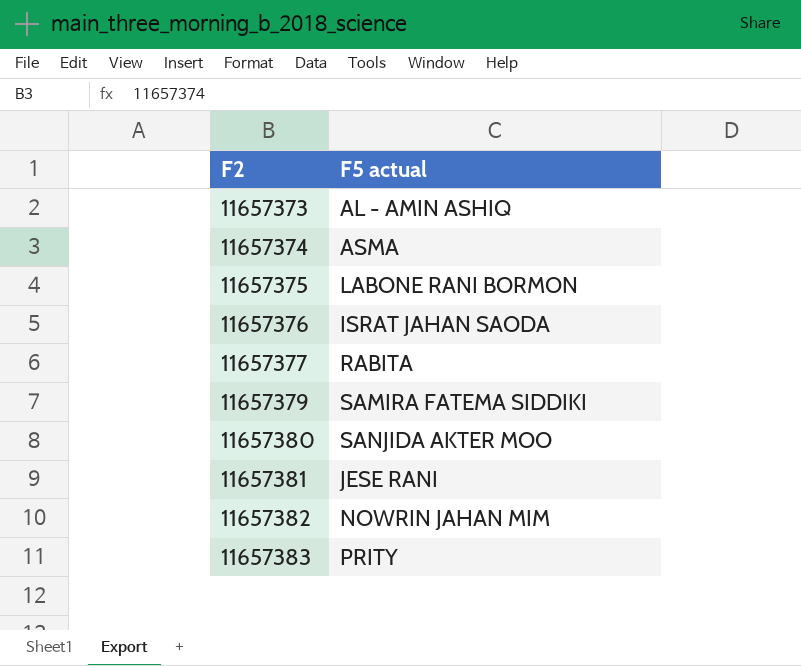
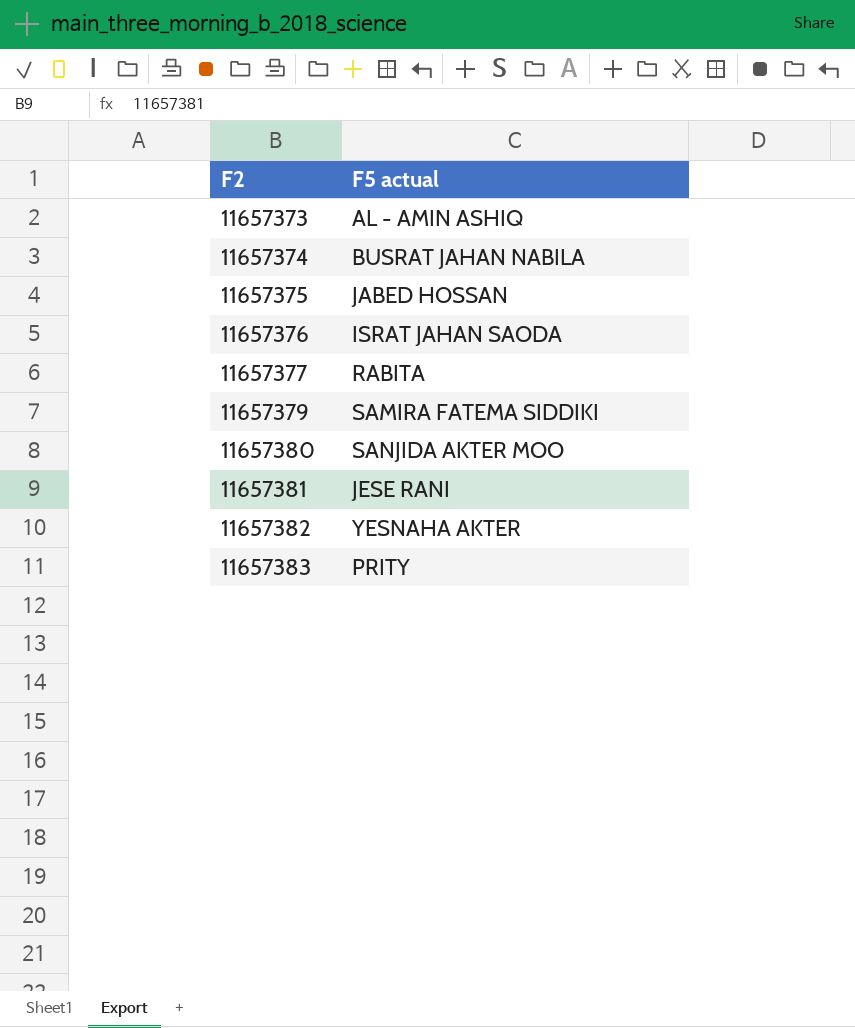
11657374 | F5 actual: ASMA -> BUSRAT JAHAN NABILA
11657375 | F5 actual: LABONE RANI BORMON -> JABED HOSSAN
11657382 | F5 actual: NOWRIN JAHAN MIM -> YESNAHA AKTER

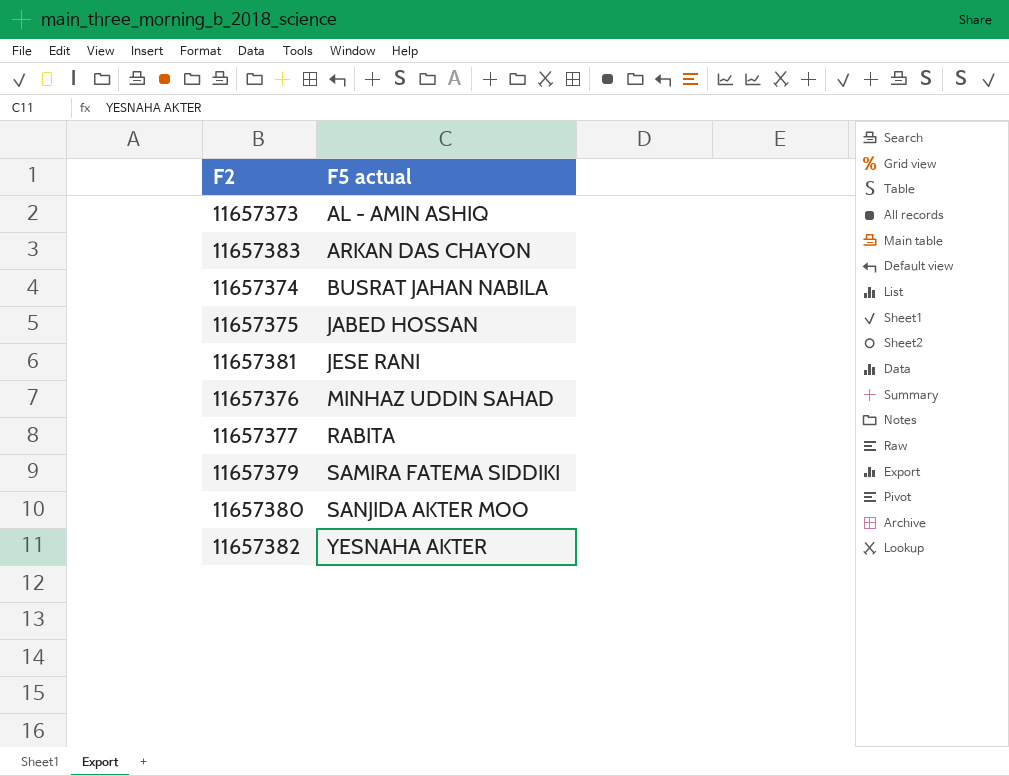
row order: F2 ascending -> F5 actual ascending
11657383 | F5 actual: PRITY -> ARKAN DAS CHAYON
11657376 | F5 actual: ISRAT JAHAN SAODA -> MINHAZ UDDIN SAHAD

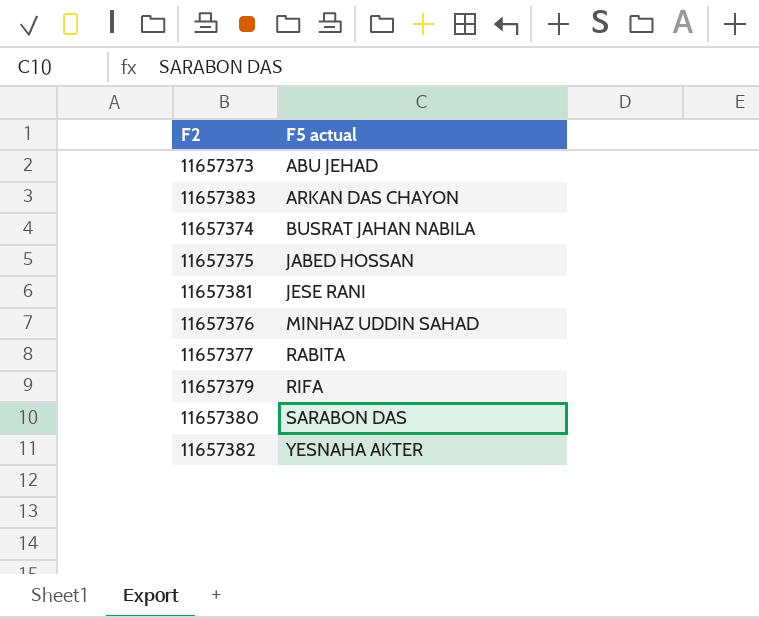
11657373 | F5 actual: AL - AMIN ASHIQ -> ABU JEHAD
11657379 | F5 actual: SAMIRA FATEMA SIDDIKI -> RIFA
11657380 | F5 actual: SANJIDA AKTER MOO -> SARABON DAS

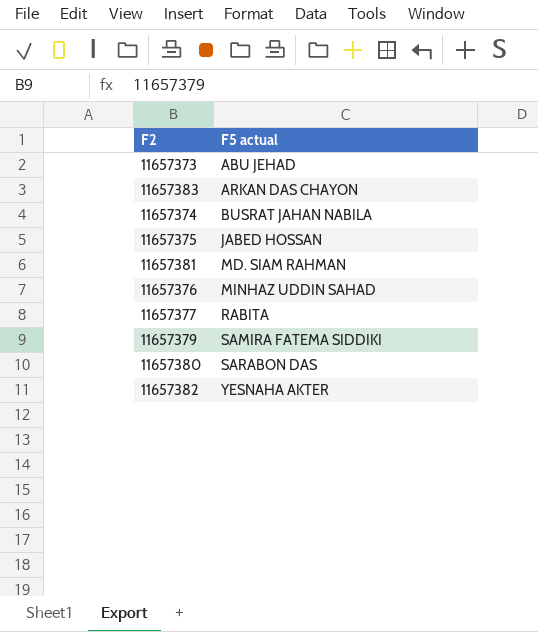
11657381 | F5 actual: JESE RANI -> MD. SIAM RAHMAN
11657379 | F5 actual: RIFA -> SAMIRA FATEMA SIDDIKI

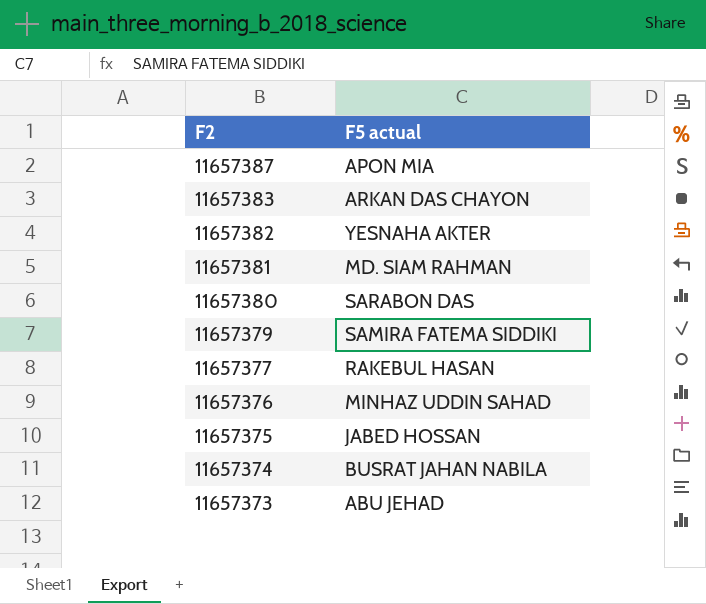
row order: F5 actual ascending -> F2 descending
row 11657387: none -> APON MIA
11657377 | F5 actual: RABITA -> RAKEBUL HASAN

